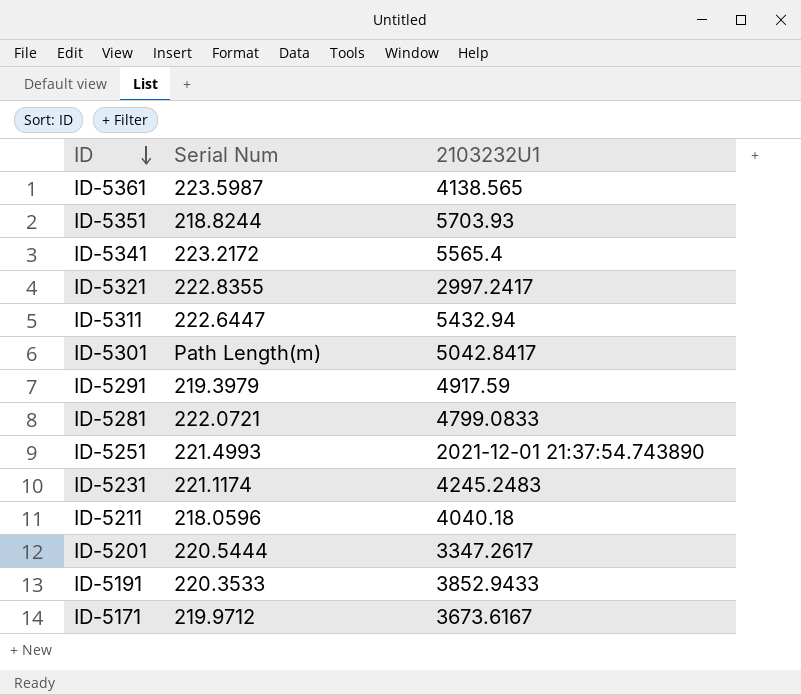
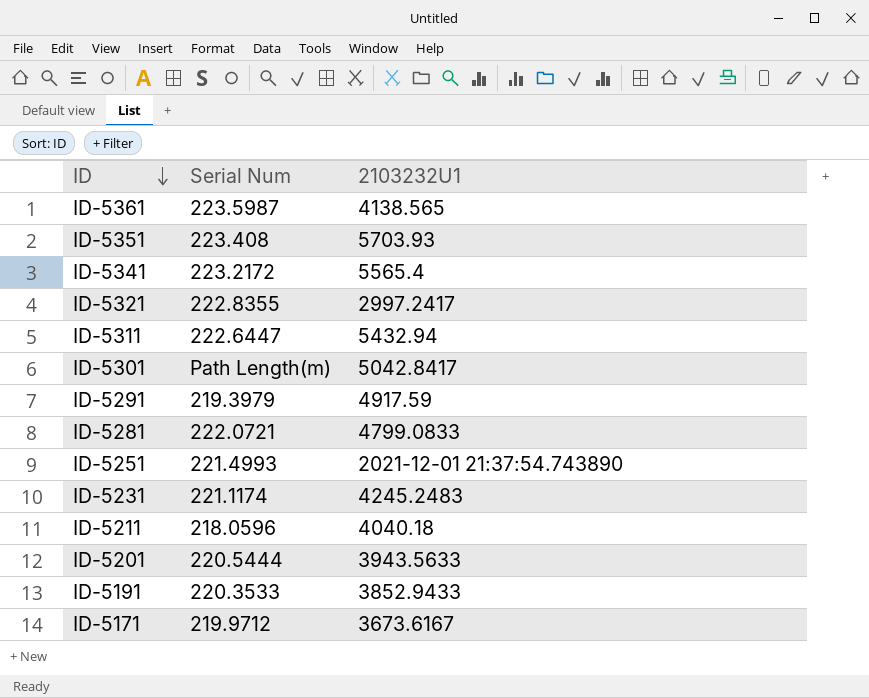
ID-5351 | Serial Num: 218.8244 -> 223.408
ID-5201 | 2103232U1: 3347.2617 -> 3943.5633

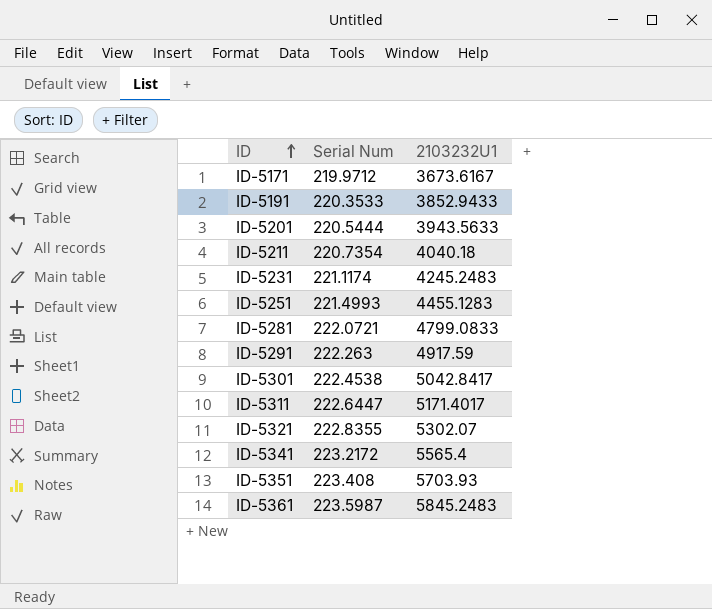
row order: ID descending -> ID ascending
ID-5211 | Serial Num: 218.0596 -> 220.7354
ID-5251 | 2103232U1: 2021-12-01 21:37:54.743890 -> 4455.1283
ID-5291 | Serial Num: 219.3979 -> 222.263
ID-5301 | Serial Num: Path Length(m) -> 222.4538
ID-5311 | 2103232U1: 5432.94 -> 5171.4017
ID-5321 | 2103232U1: 2997.2417 -> 5302.07
ID-5361 | 2103232U1: 4138.565 -> 5845.2483

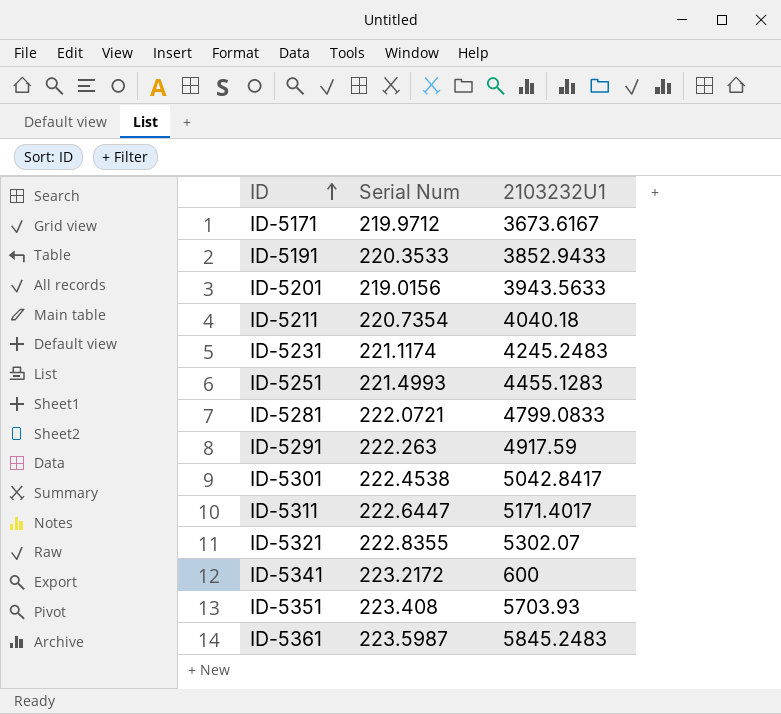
ID-5201 | Serial Num: 220.5444 -> 219.0156
ID-5341 | 2103232U1: 5565.4 -> 600

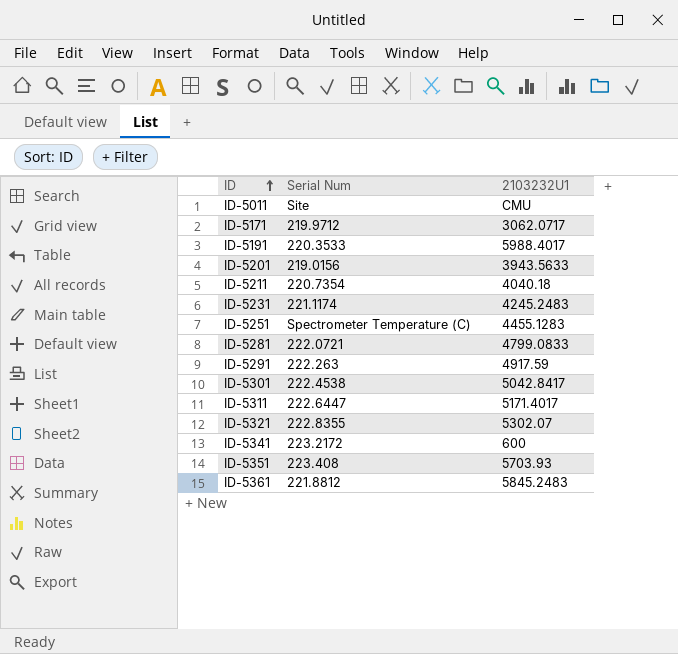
row ID-5011: none -> Site | CMU
ID-5171 | 2103232U1: 3673.6167 -> 3062.0717
ID-5191 | 2103232U1: 3852.9433 -> 5988.4017
ID-5251 | Serial Num: 221.4993 -> Spectrometer Temperature (C)
ID-5361 | Serial Num: 223.5987 -> 221.8812

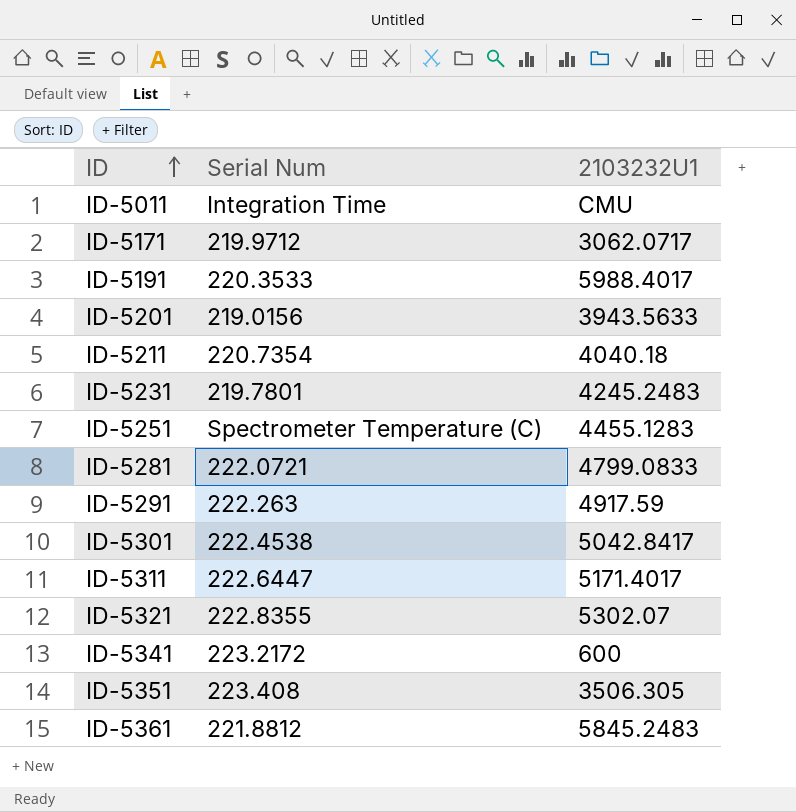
ID-5011 | Serial Num: Site -> Integration Time
ID-5231 | Serial Num: 221.1174 -> 219.7801
ID-5351 | 2103232U1: 5703.93 -> 3506.305

